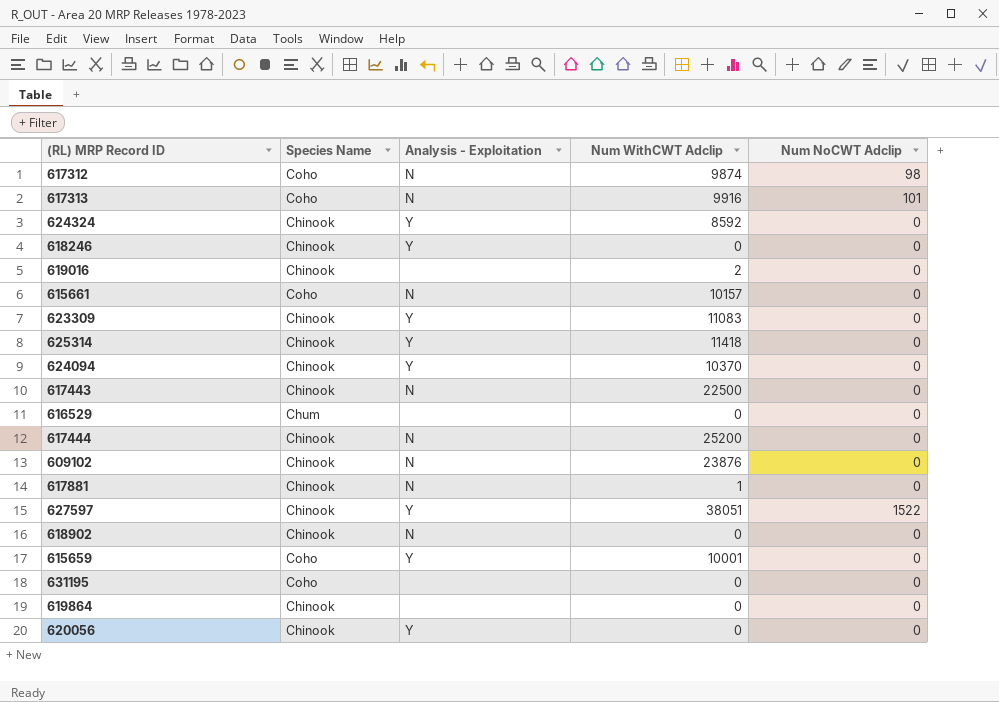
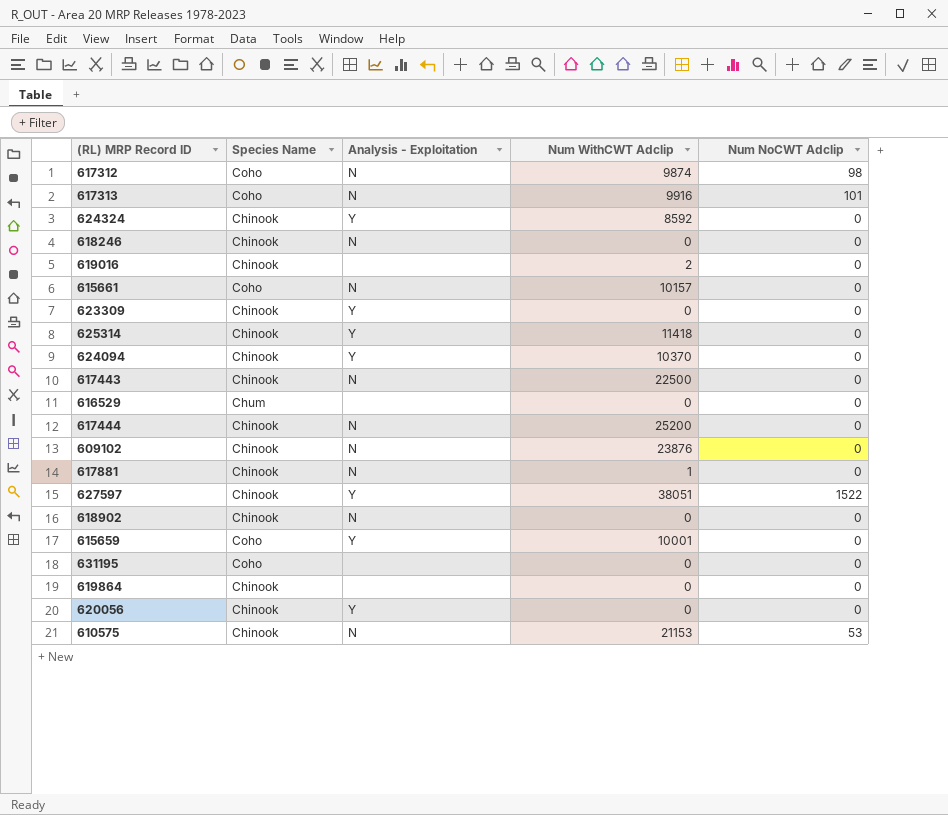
618246 | Analysis - Exploitation: Y -> N
623309 | Num WithCWT Adclip: 11083 -> 0
row 610575: none -> Chinook | N | 21153 | 53

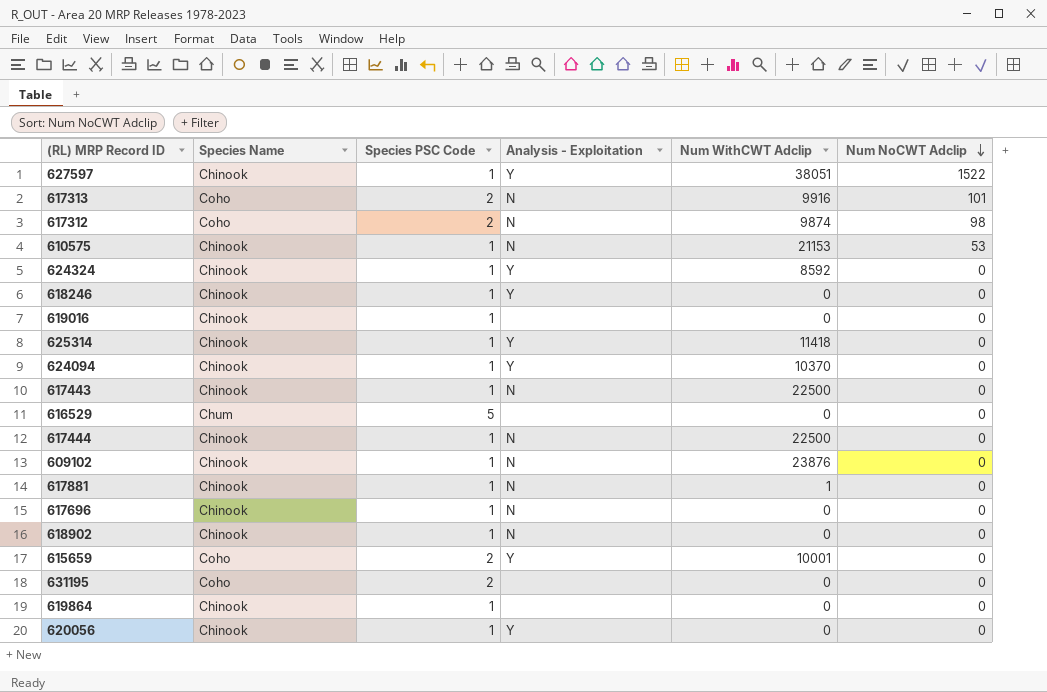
row order: none -> Num NoCWT Adclip descending
column Species PSC Code | position: none -> 3
row 615661: Coho | N | 10157 | 0 -> none
row 623309: Chinook | Y | 0 | 0 -> none
618246 | Analysis - Exploitation: N -> Y
619016 | Num WithCWT Adclip: 2 -> 0
617444 | Num WithCWT Adclip: 25200 -> 22500
row 617696: none -> Chinook | 1 | N | 0 | 0

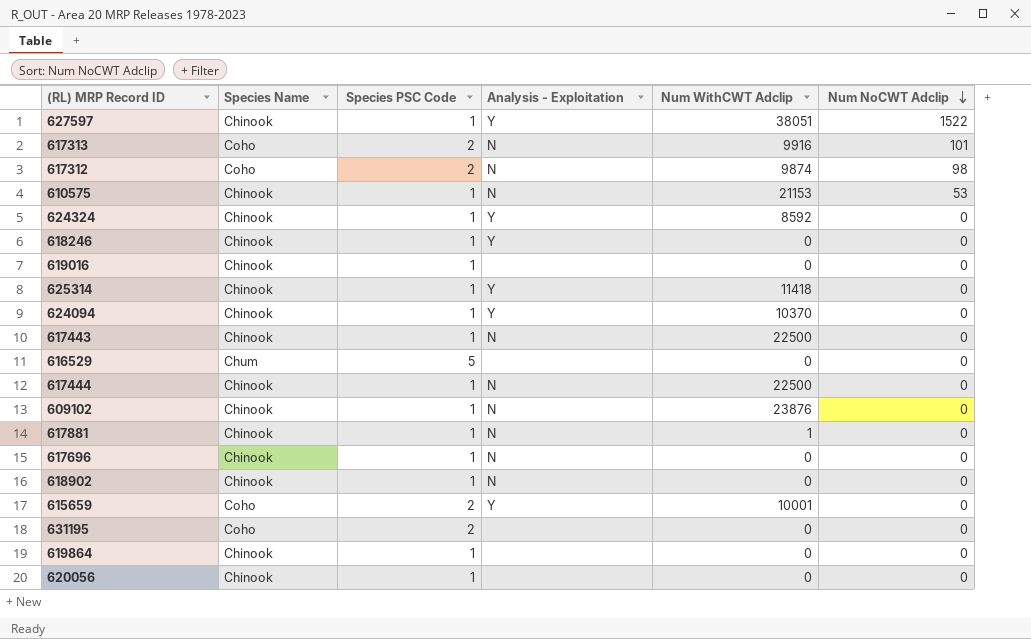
620056 | Analysis - Exploitation: Y -> none

